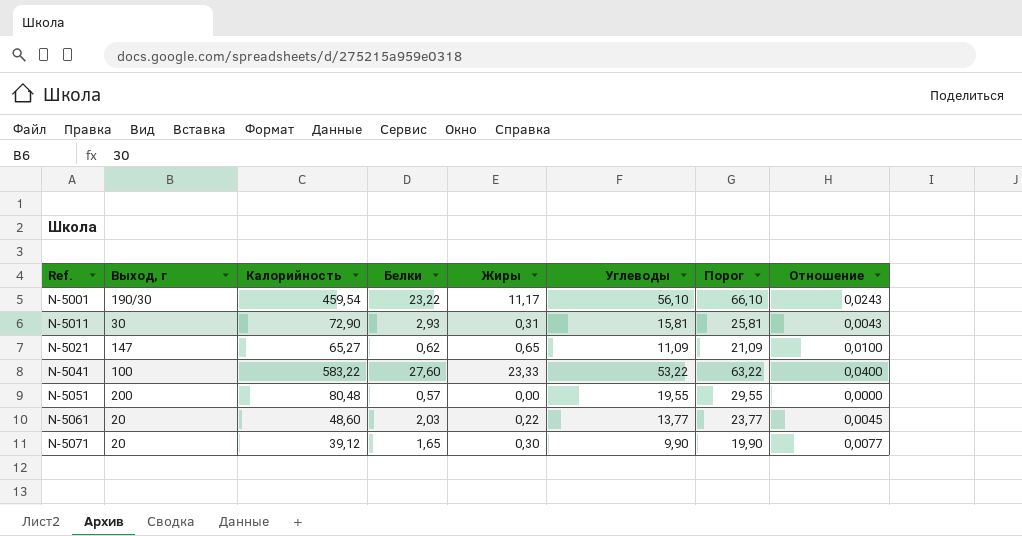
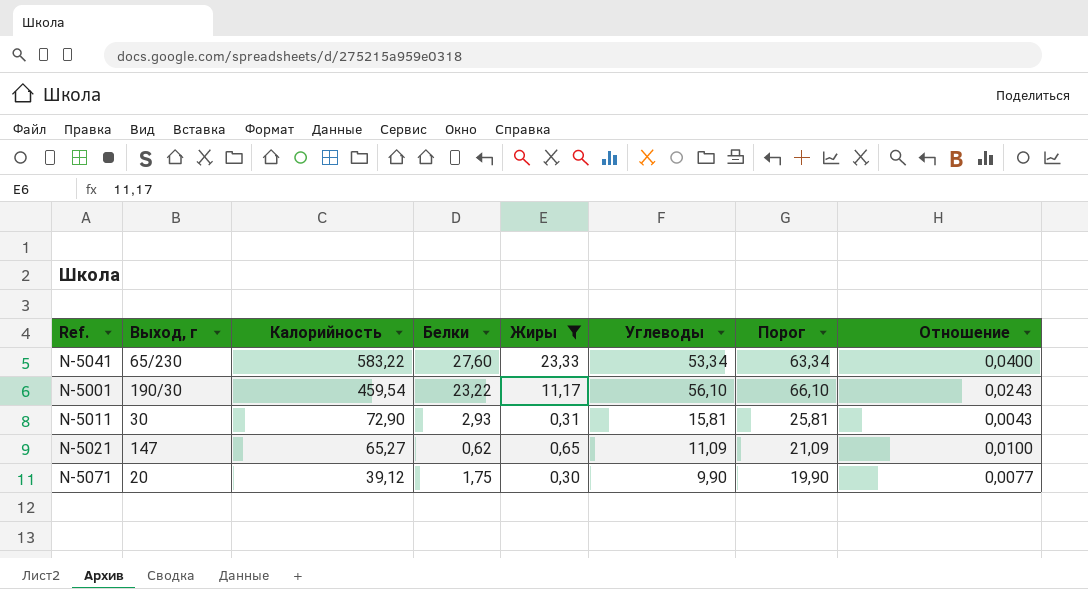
filter: none -> Жиры >= 0,30
row order: Ref. ascending -> Калорийность descending
N-5041 | Выход, г: 100 -> 65/230
N-5041 | Углеводы: 53,22 -> 53,34
N-5041 | Порог: 63,22 -> 63,34
N-5071 | Белки: 1,65 -> 1,75

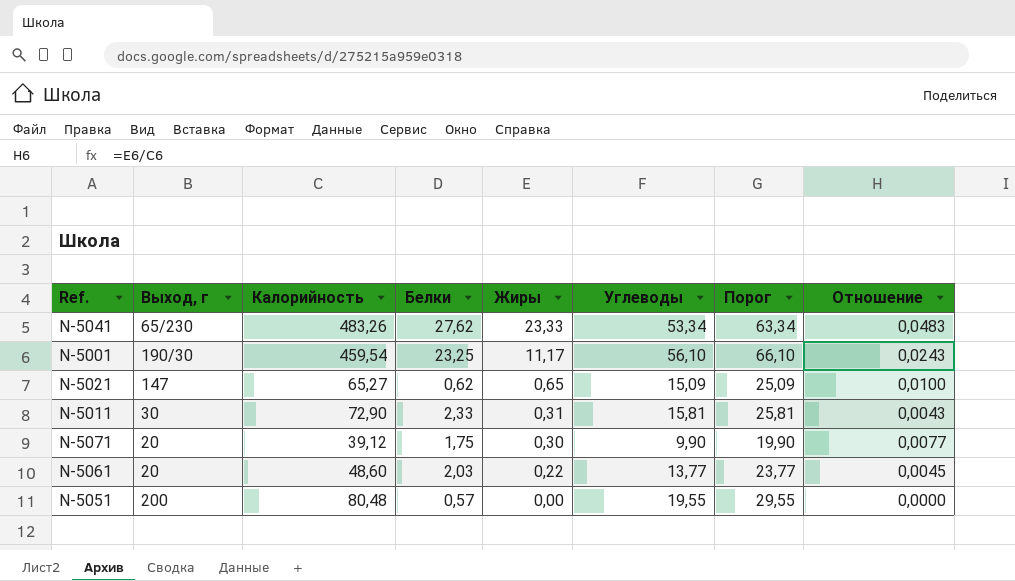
filter: Жиры >= 0,30 -> none
row order: Калорийность descending -> Жиры descending
N-5041 | Калорийность: 583,22 -> 483,26
N-5041 | Белки: 27,60 -> 27,62
N-5041 | Отношение: 0,0400 -> 0,0483
N-5001 | Белки: 23,22 -> 23,25
N-5021 | Углеводы: 11,09 -> 15,09
N-5021 | Порог: 21,09 -> 25,09
N-5011 | Белки: 2,93 -> 2,33

